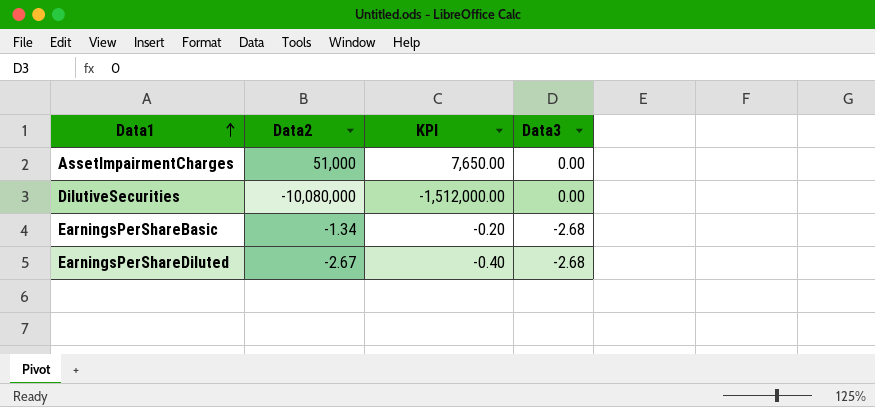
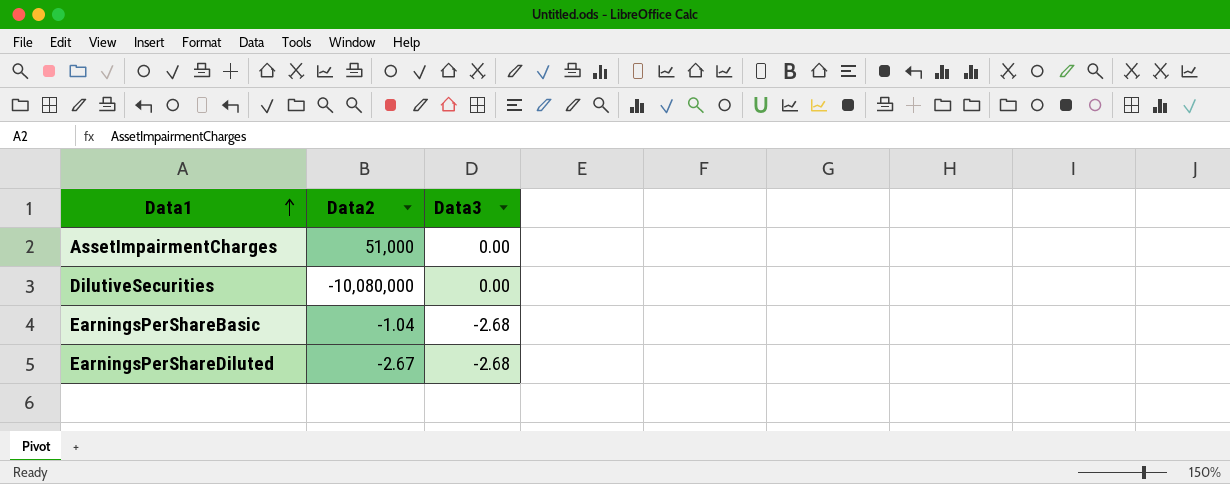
column KPI | formula: [Data2] * 0.15 -> none
EarningsPerShareBasic | Data2: -1.34 -> -1.04

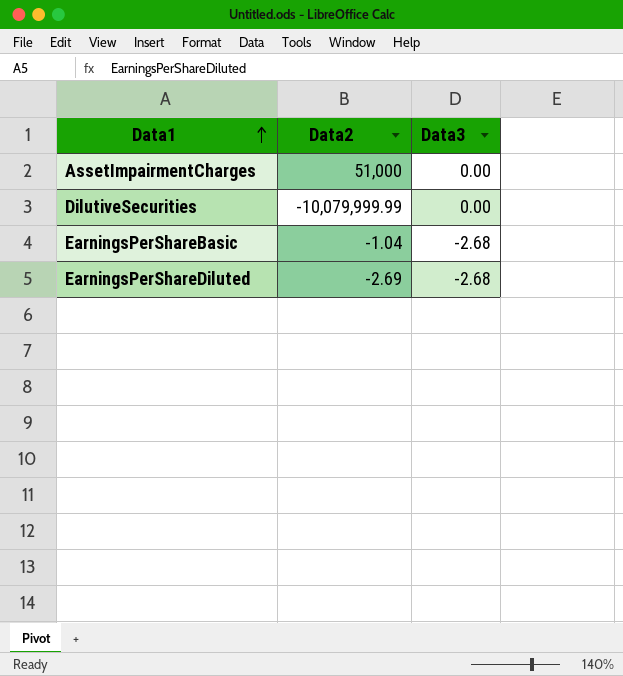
DilutiveSecurities | Data2: -10,080,000 -> -10,079,999.99
EarningsPerShareDiluted | Data2: -2.67 -> -2.69

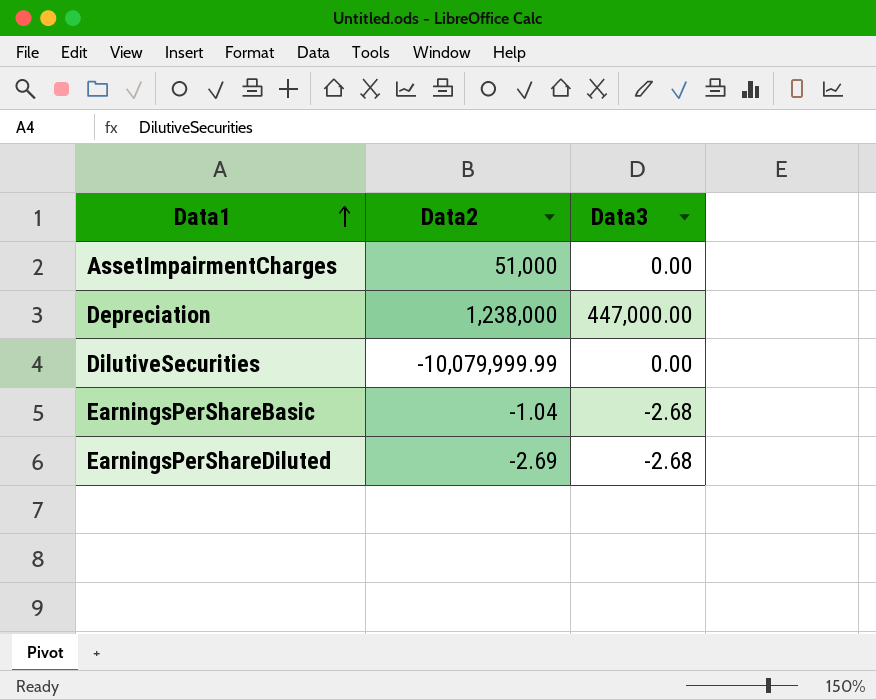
row Depreciation: none -> 1,238,000 | 447,000.00

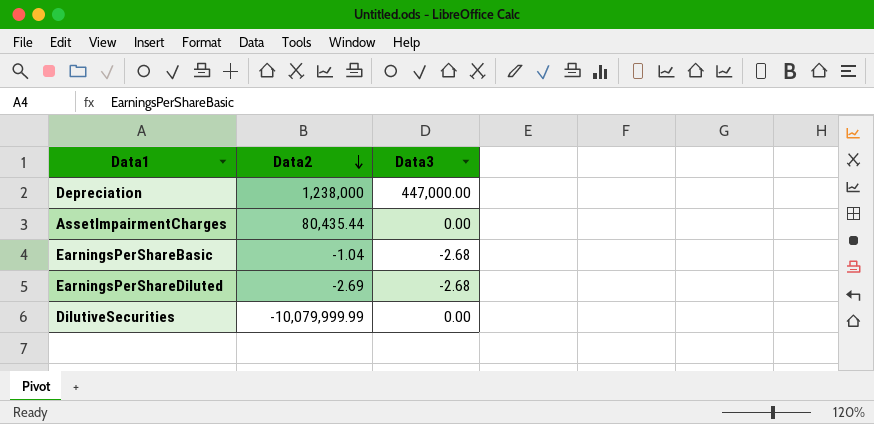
row order: Data1 ascending -> Data2 descending
AssetImpairmentCharges | Data2: 51,000 -> 80,435.44

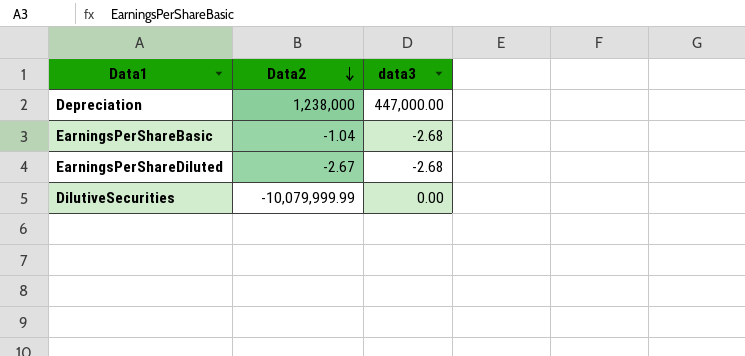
column name: Data3 -> data3
row AssetImpairmentCharges: 80,435.44 | 0.00 -> none
EarningsPerShareDiluted | Data2: -2.69 -> -2.67

